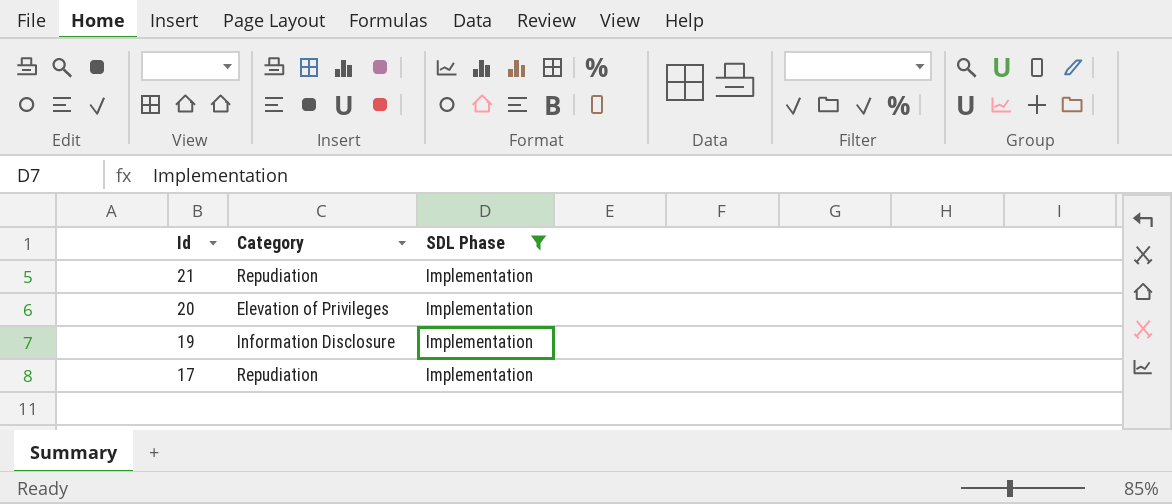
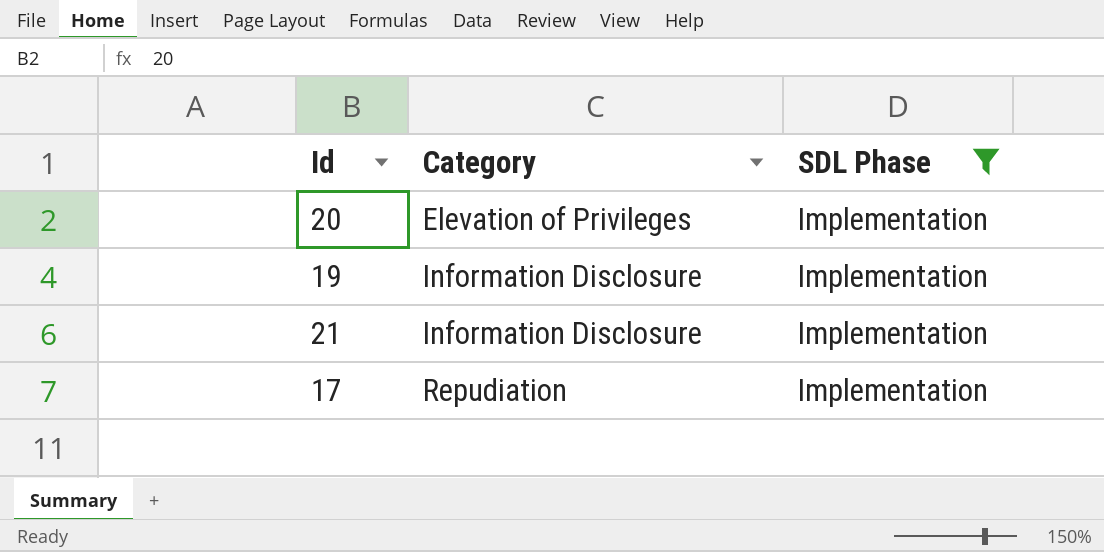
row order: Id descending -> Category ascending
21 | Category: Repudiation -> Information Disclosure

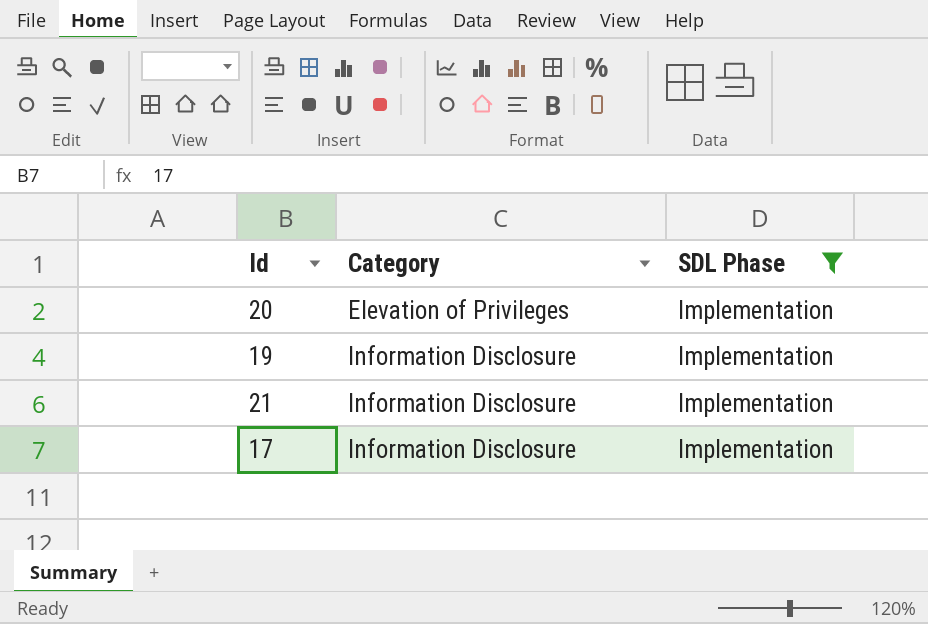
17 | Category: Repudiation -> Information Disclosure

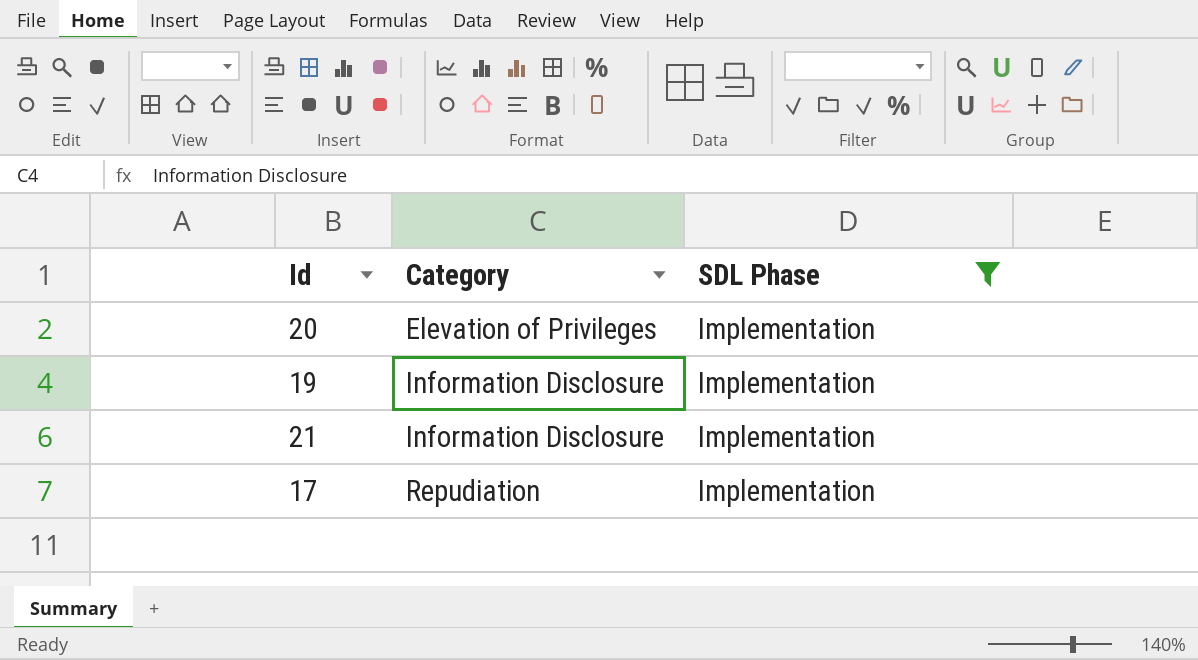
17 | Category: Information Disclosure -> Repudiation

